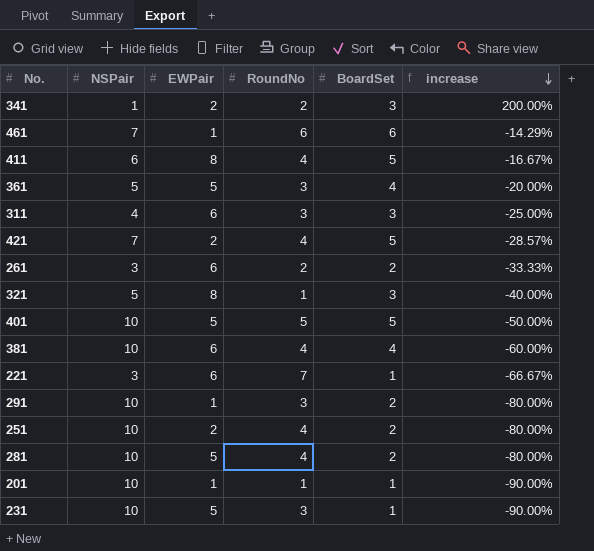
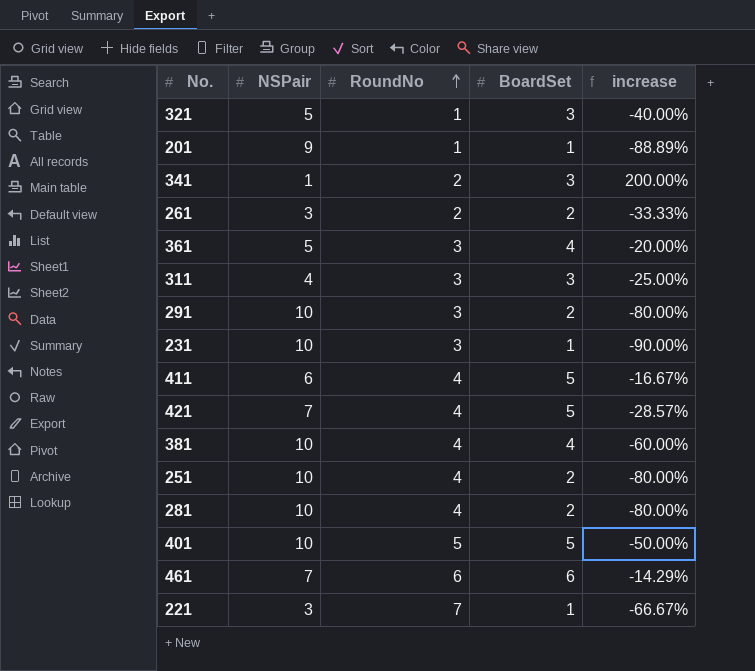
row order: increase descending -> RoundNo ascending
column EWPair | position: 3 -> none
201 | NSPair: 10 -> 9
201 | increase: -90.00% -> -88.89%

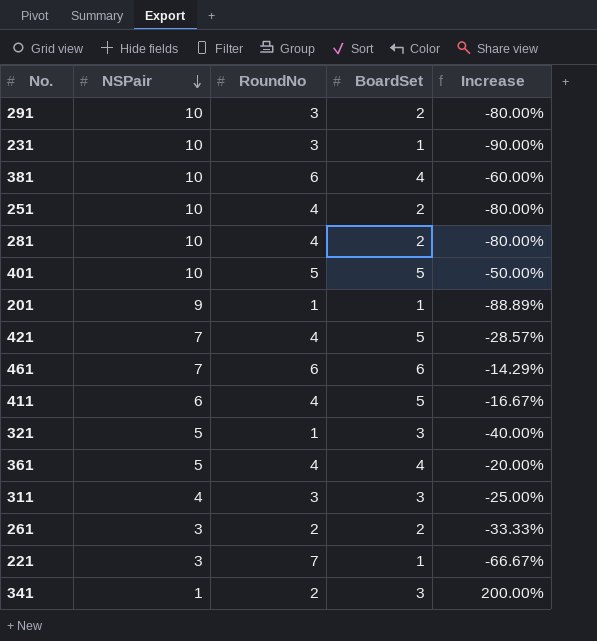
row order: RoundNo ascending -> NSPair descending
column name: increase -> Increase
381 | RoundNo: 4 -> 6
361 | RoundNo: 3 -> 4

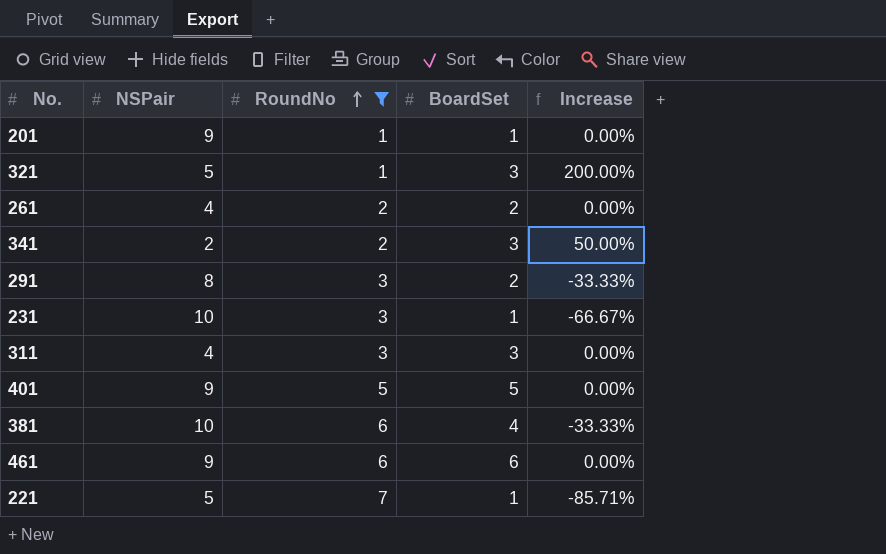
filter: none -> RoundNo != 4
row order: NSPair descending -> RoundNo ascending
column Increase | formula: ([BoardSet] - [NSPair]) / [NSPair] -> ([BoardSet] - [RoundNo]) / [RoundNo]
261 | NSPair: 3 -> 4
341 | NSPair: 1 -> 2
291 | NSPair: 10 -> 8
401 | NSPair: 10 -> 9
461 | NSPair: 7 -> 9
221 | NSPair: 3 -> 5

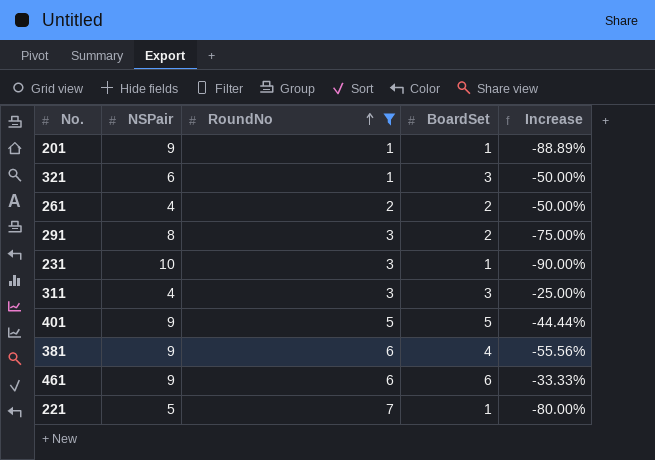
column Increase | formula: ([BoardSet] - [RoundNo]) / [RoundNo] -> ([BoardSet] - [NSPair]) / [NSPair]
row 341: 2 | 2 | 3 | 50.00% -> none
321 | NSPair: 5 -> 6
381 | NSPair: 10 -> 9

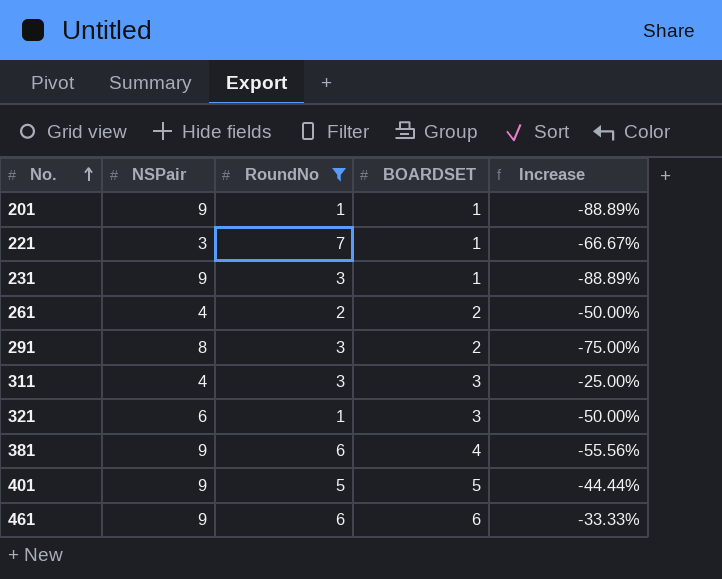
row order: RoundNo ascending -> No. ascending
column name: BoardSet -> BOARDSET
221 | NSPair: 5 -> 3
221 | Increase: -80.00% -> -66.67%
231 | NSPair: 10 -> 9
231 | Increase: -90.00% -> -88.89%

